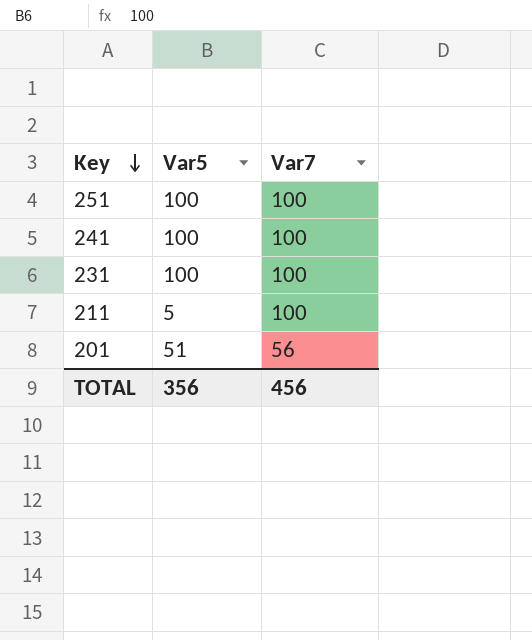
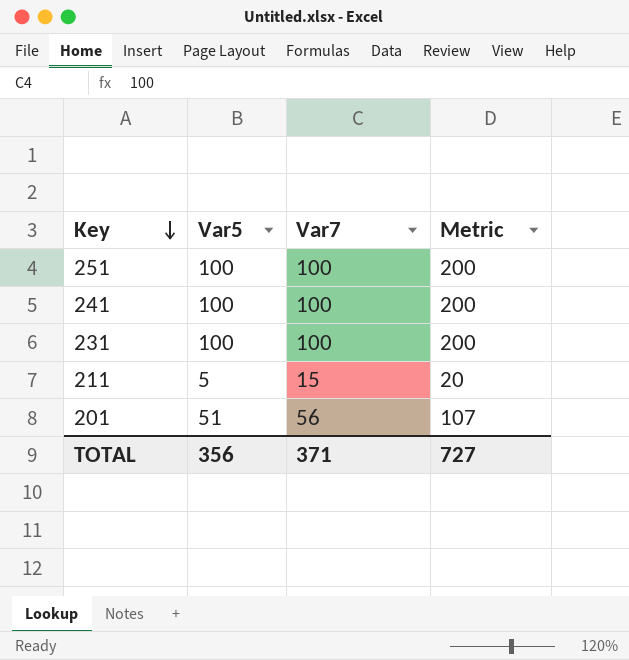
column Metric | formula: none -> [Var5] + [Var7]
211 | Var7: 100 -> 15
TOTAL | Var7: 456 -> 371

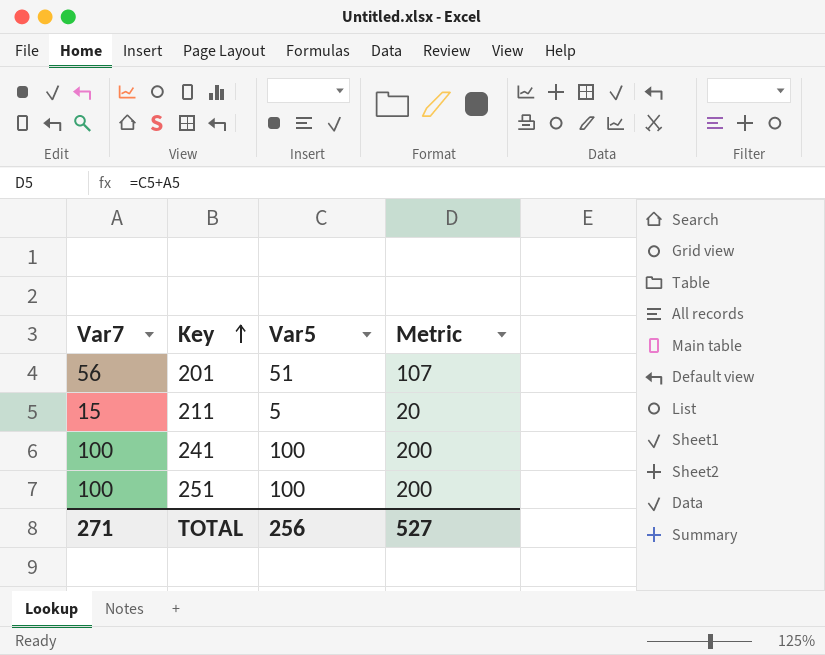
row order: Key descending -> Key ascending
column Var7 | position: 3 -> 1
row 231: 100 | 100 | 200 -> none
TOTAL | Var7: 371 -> 271
TOTAL | Var5: 356 -> 256
TOTAL | Metric: 727 -> 527

